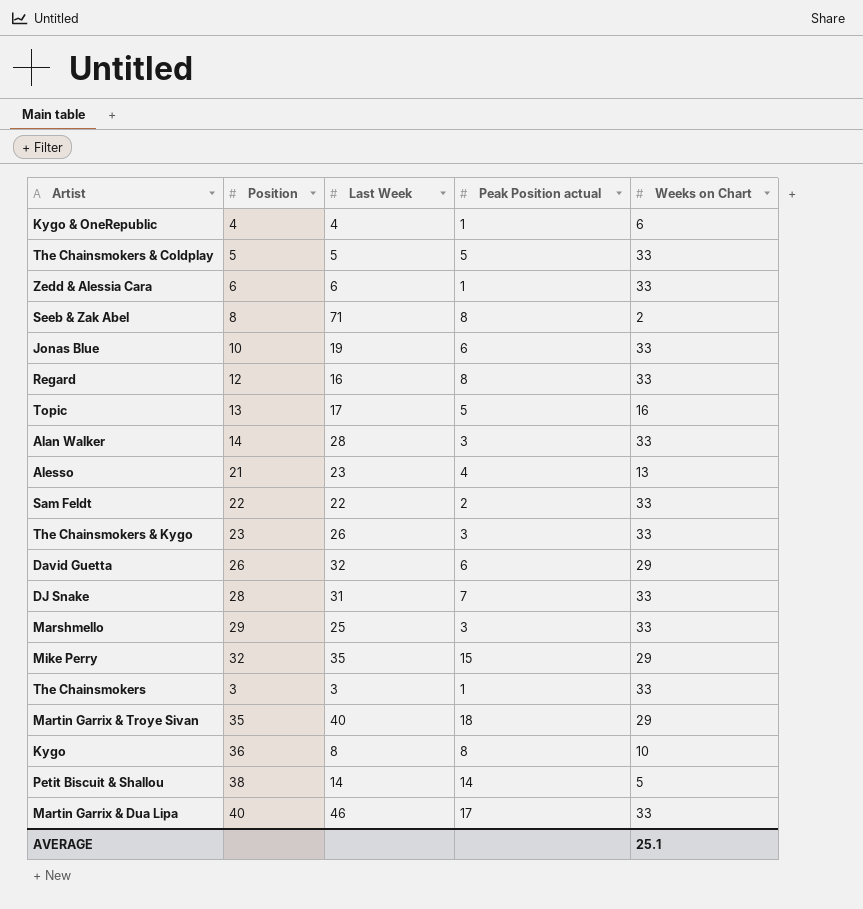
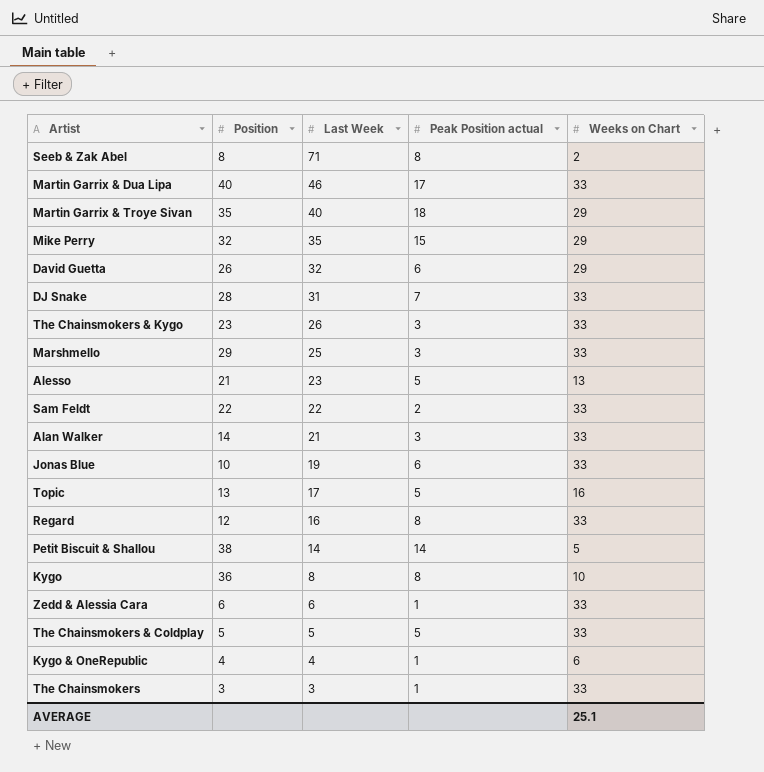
row order: none -> Last Week descending
Alesso | Peak Position actual: 4 -> 5
Alan Walker | Last Week: 28 -> 21

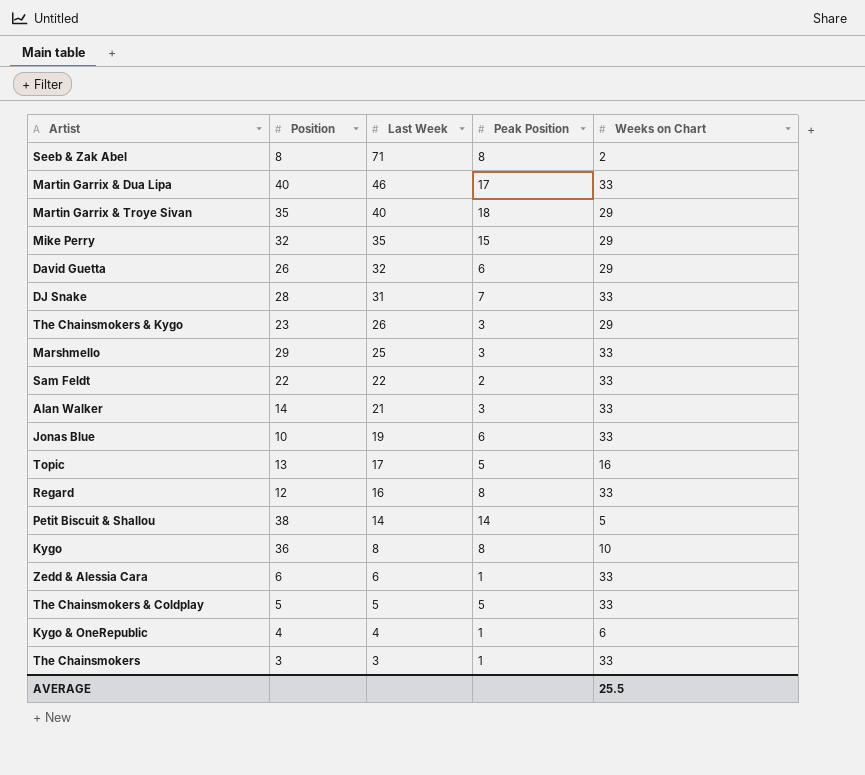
column name: Peak Position actual -> Peak Position
row Alesso: 21 | 23 | 5 | 13 -> none
The Chainsmokers & Kygo | Weeks on Chart: 33 -> 29
AVERAGE | Weeks on Chart: 25.1 -> 25.5

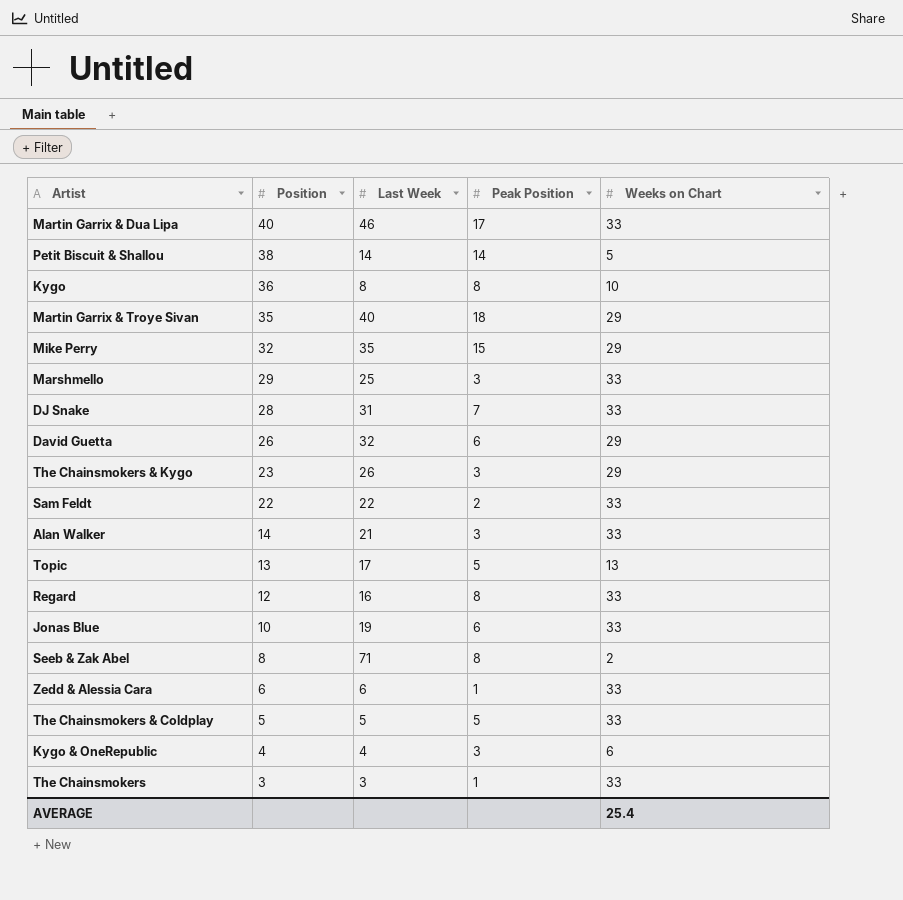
row order: Last Week descending -> Position descending
Topic | Weeks on Chart: 16 -> 13
Kygo & OneRepublic | Peak Position: 1 -> 3
AVERAGE | Weeks on Chart: 25.5 -> 25.4

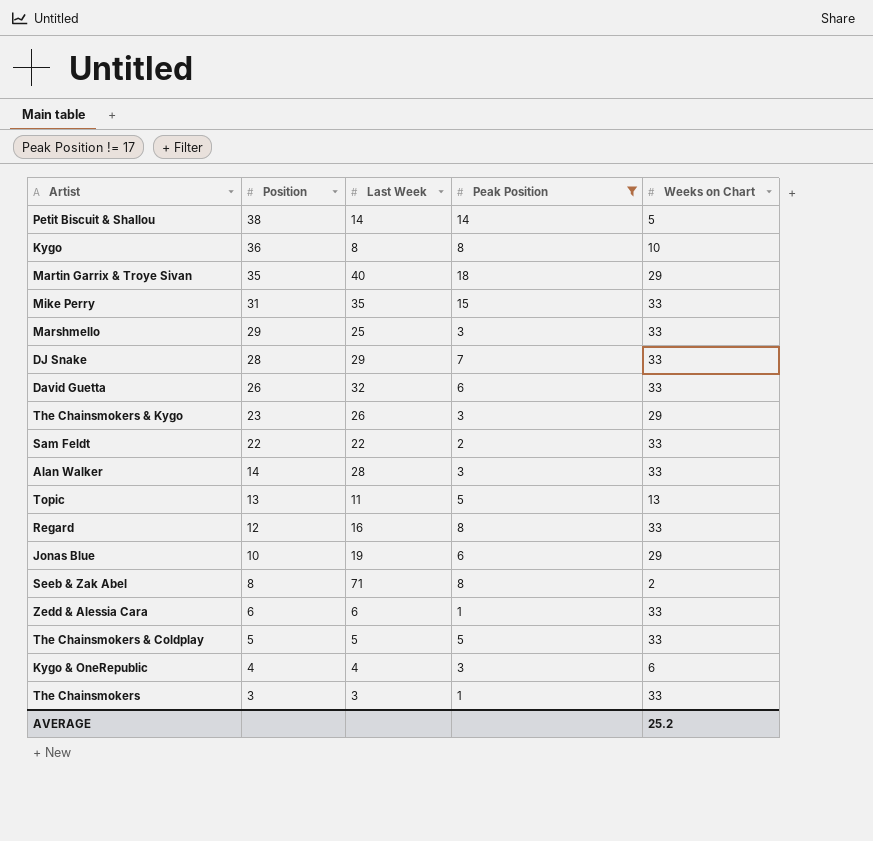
filter: none -> Peak Position != 17
Mike Perry | Position: 32 -> 31
Mike Perry | Weeks on Chart: 29 -> 33
DJ Snake | Last Week: 31 -> 29
David Guetta | Weeks on Chart: 29 -> 33
Alan Walker | Last Week: 21 -> 28
Topic | Last Week: 17 -> 11
Jonas Blue | Weeks on Chart: 33 -> 29
AVERAGE | Weeks on Chart: 25.4 -> 25.2

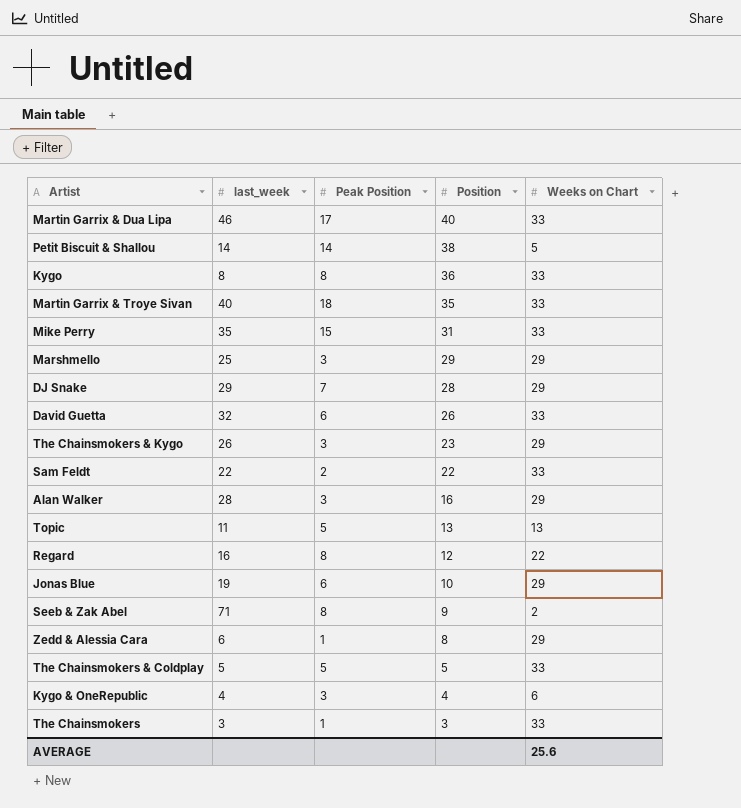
filter: Peak Position != 17 -> none
column name: Last Week -> last_week
column Position | position: 2 -> 4
Kygo | Weeks on Chart: 10 -> 33
Martin Garrix & Troye Sivan | Weeks on Chart: 29 -> 33
Marshmello | Weeks on Chart: 33 -> 29
DJ Snake | Weeks on Chart: 33 -> 29
Alan Walker | Position: 14 -> 16
Alan Walker | Weeks on Chart: 33 -> 29
Regard | Weeks on Chart: 33 -> 22
Seeb & Zak Abel | Position: 8 -> 9
Zedd & Alessia Cara | Position: 6 -> 8
Zedd & Alessia Cara | Weeks on Chart: 33 -> 29
AVERAGE | Weeks on Chart: 25.2 -> 25.6

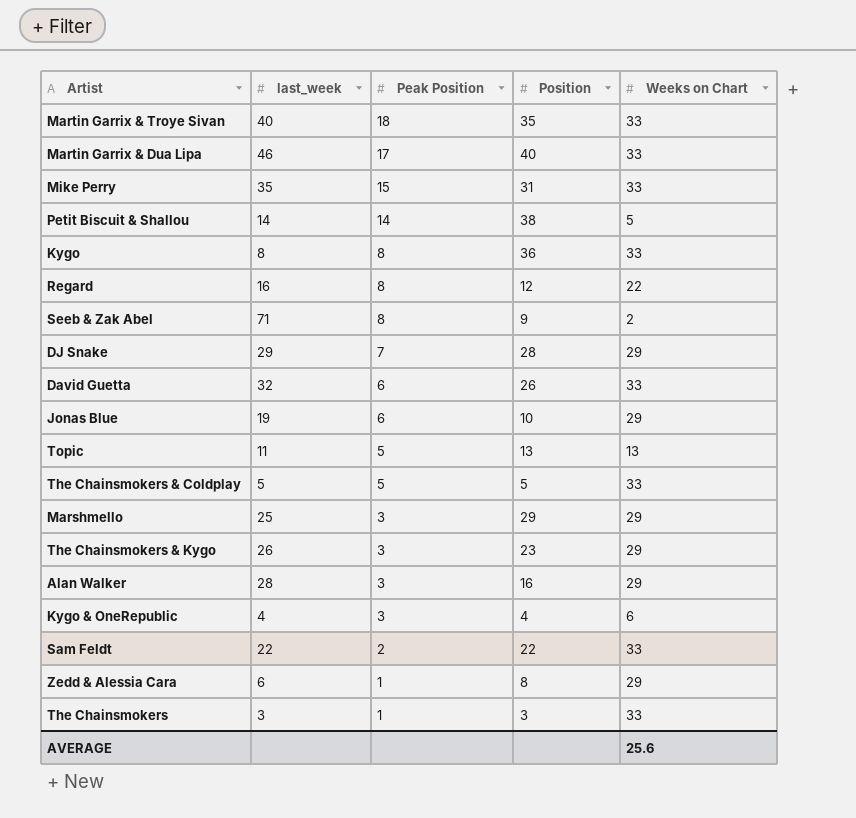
row order: Position descending -> Peak Position descending

